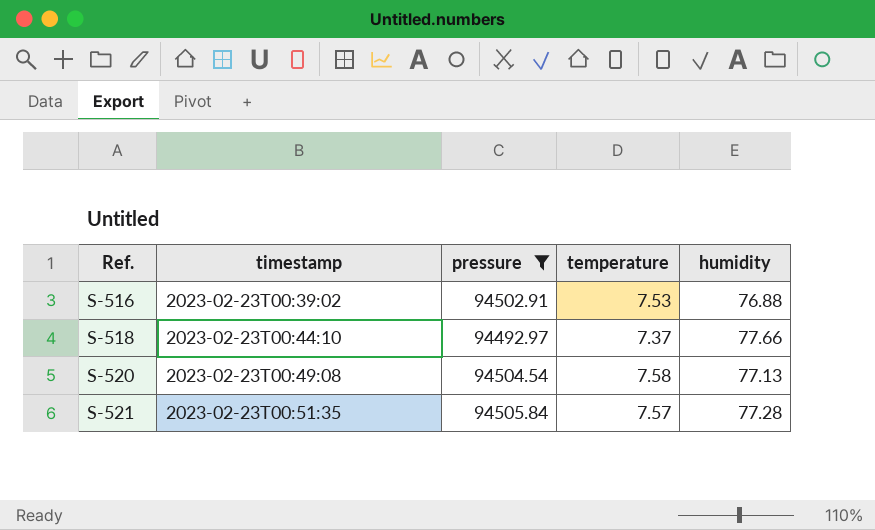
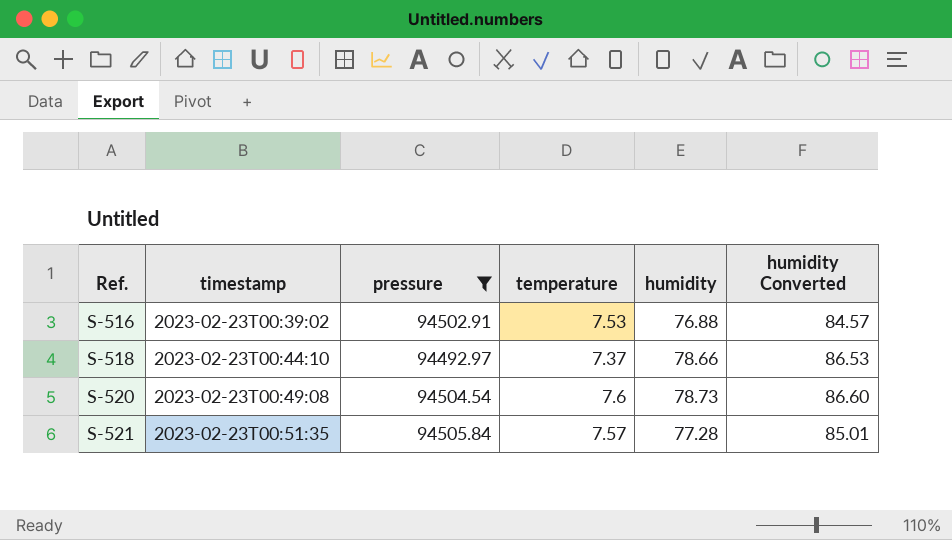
column humidity Converted | formula: none -> [humidity] * 1.1
S-518 | humidity: 77.66 -> 78.66
S-520 | temperature: 7.58 -> 7.6
S-520 | humidity: 77.13 -> 78.73

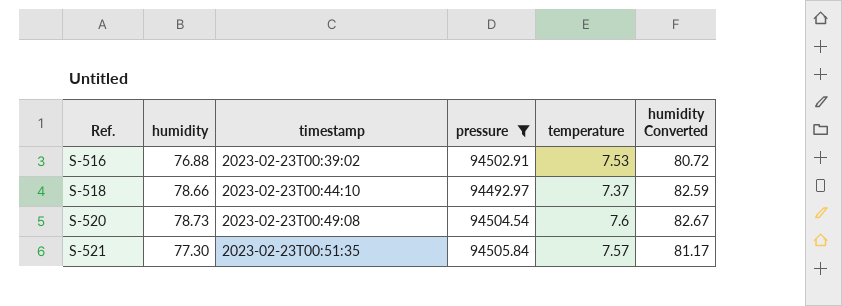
column humidity | position: 5 -> 2
column humidity Converted | formula: [humidity] * 1.1 -> [humidity] * 1.05
S-521 | humidity: 77.28 -> 77.30

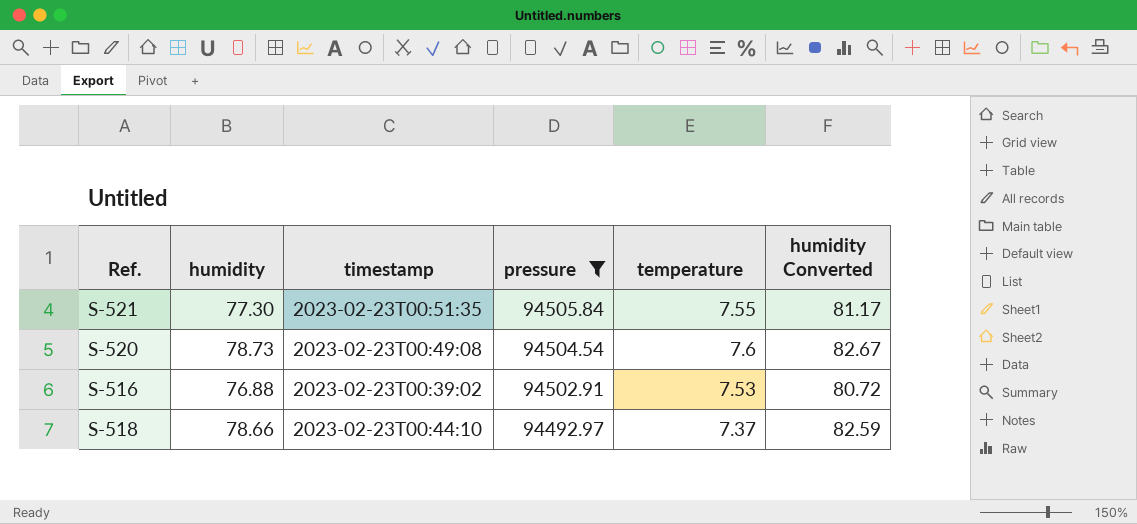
row order: Ref. ascending -> pressure descending
S-521 | temperature: 7.57 -> 7.55

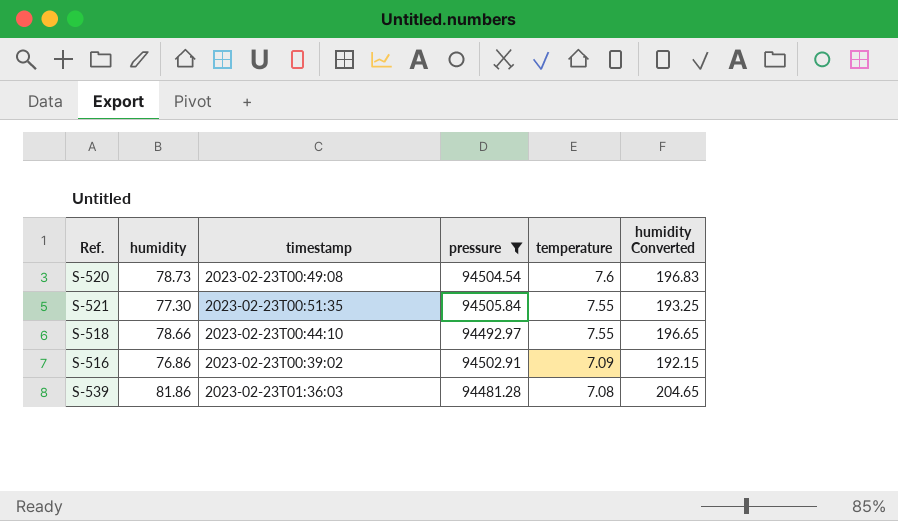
row order: pressure descending -> temperature descending
column humidity Converted | formula: [humidity] * 1.05 -> [humidity] * 2.5
S-518 | temperature: 7.37 -> 7.55
S-516 | humidity: 76.88 -> 76.86
S-516 | temperature: 7.53 -> 7.09
row S-539: none -> 81.86 | 2023-02-23T01:36:03 | 94481.28 | 7.08 | 204.65

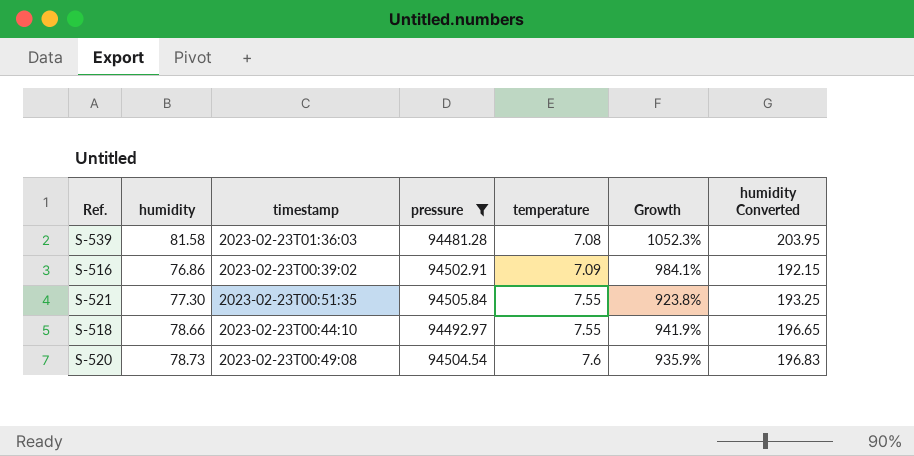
row order: temperature descending -> temperature ascending
column Growth | formula: none -> ([humidity] - [temperature]) / [temperature]
S-539 | humidity: 81.86 -> 81.58
S-539 | humidity Converted: 204.65 -> 203.95

